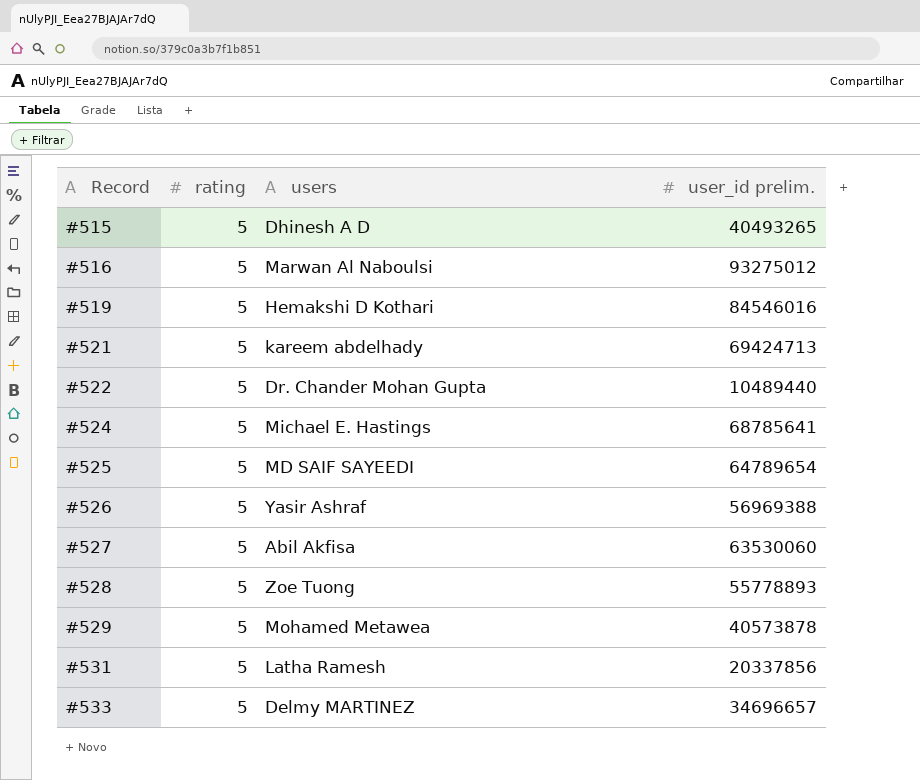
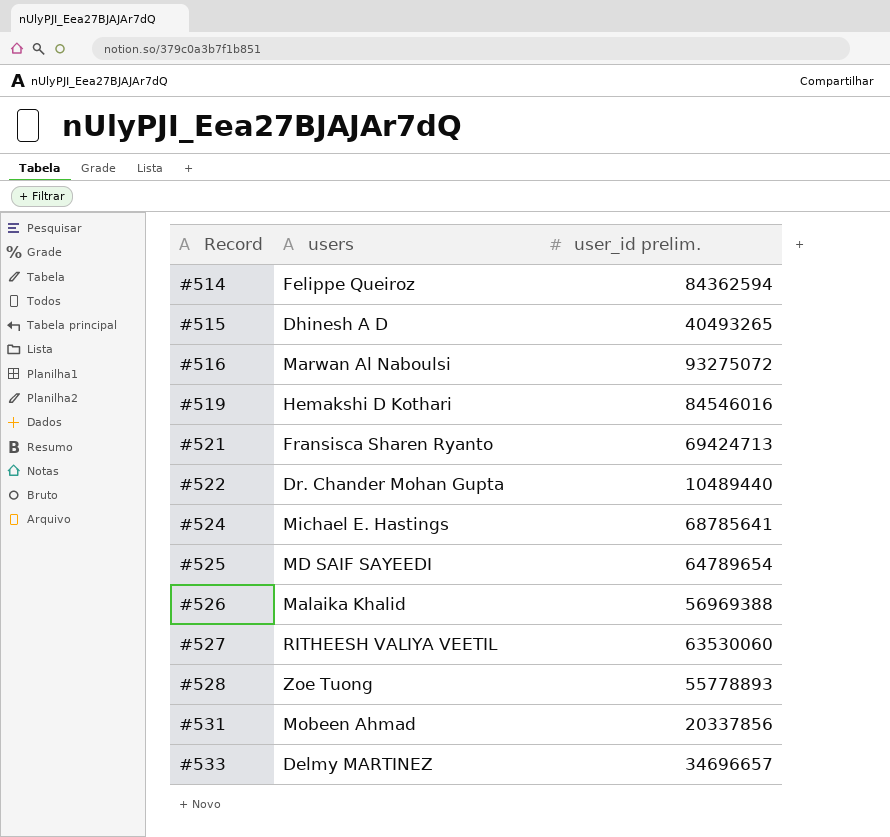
column rating | position: 2 -> none
row #529: 5 | Mohamed Metawea | 40573878 -> none
row #514: none -> Felippe Queiroz | 84362594
#516 | user_id prelim.: 93275012 -> 93275072
#521 | users: kareem abdelhady -> Fransisca Sharen Ryanto
#526 | users: Yasir Ashraf -> Malaika Khalid
#527 | users: Abil Akfisa -> RITHEESH VALIYA VEETIL
#531 | users: Latha Ramesh -> Mobeen Ahmad

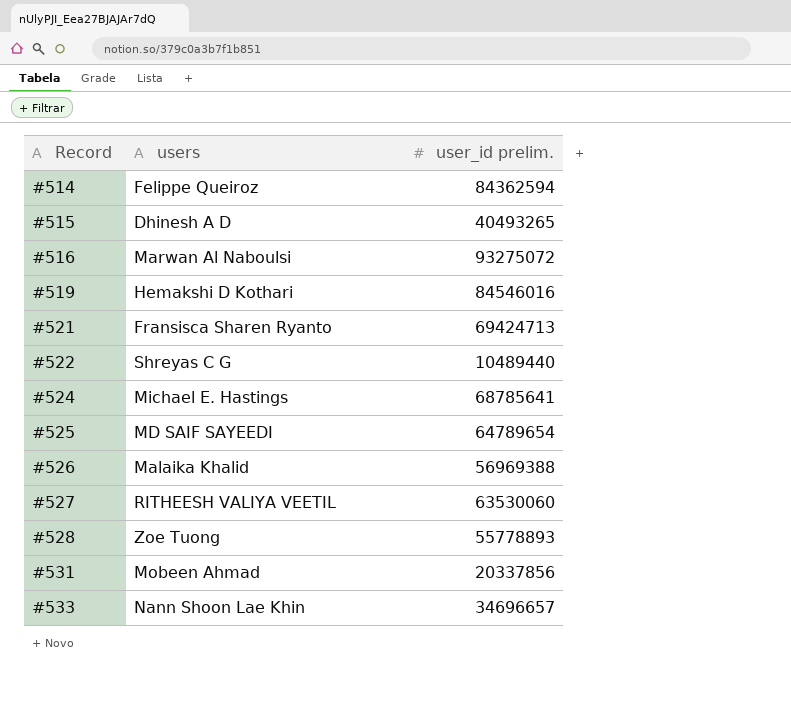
#522 | users: Dr. Chander Mohan Gupta -> Shreyas C G
#533 | users: Delmy MARTINEZ -> Nann Shoon Lae Khin

